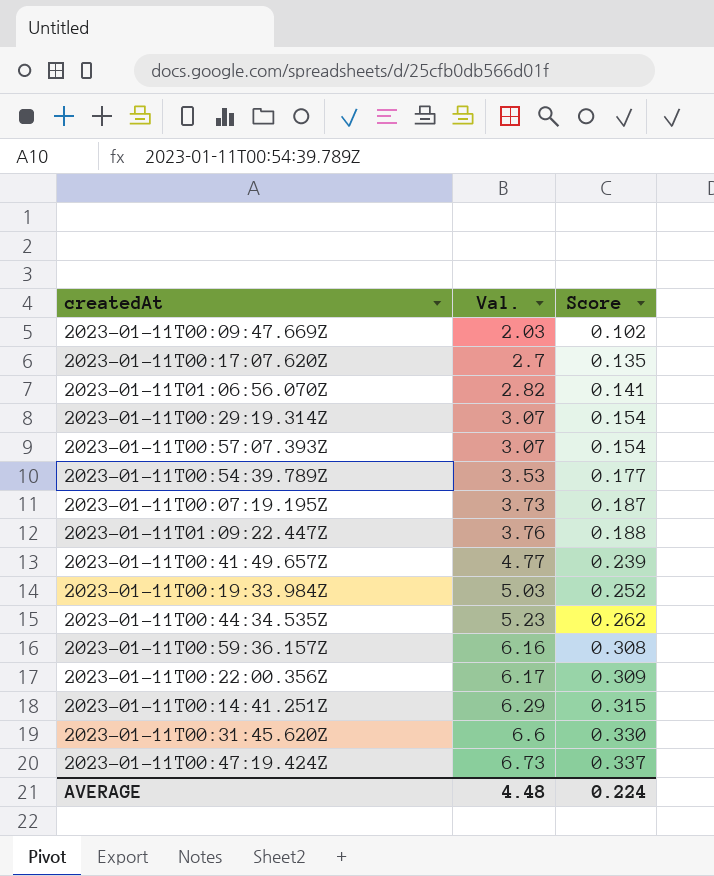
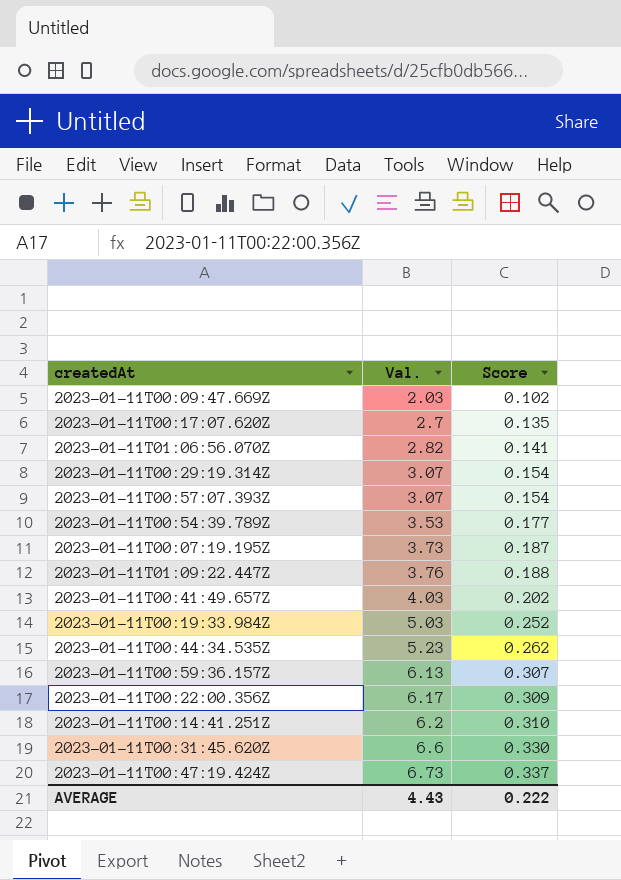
2023-01-11T00:41:49.657Z | Val.: 4.77 -> 4.03
2023-01-11T00:41:49.657Z | Score: 0.239 -> 0.202
2023-01-11T00:59:36.157Z | Val.: 6.16 -> 6.13
2023-01-11T00:59:36.157Z | Score: 0.308 -> 0.307
2023-01-11T00:14:41.251Z | Val.: 6.29 -> 6.2
2023-01-11T00:14:41.251Z | Score: 0.315 -> 0.310
AVERAGE | Val.: 4.48 -> 4.43
AVERAGE | Score: 0.224 -> 0.222

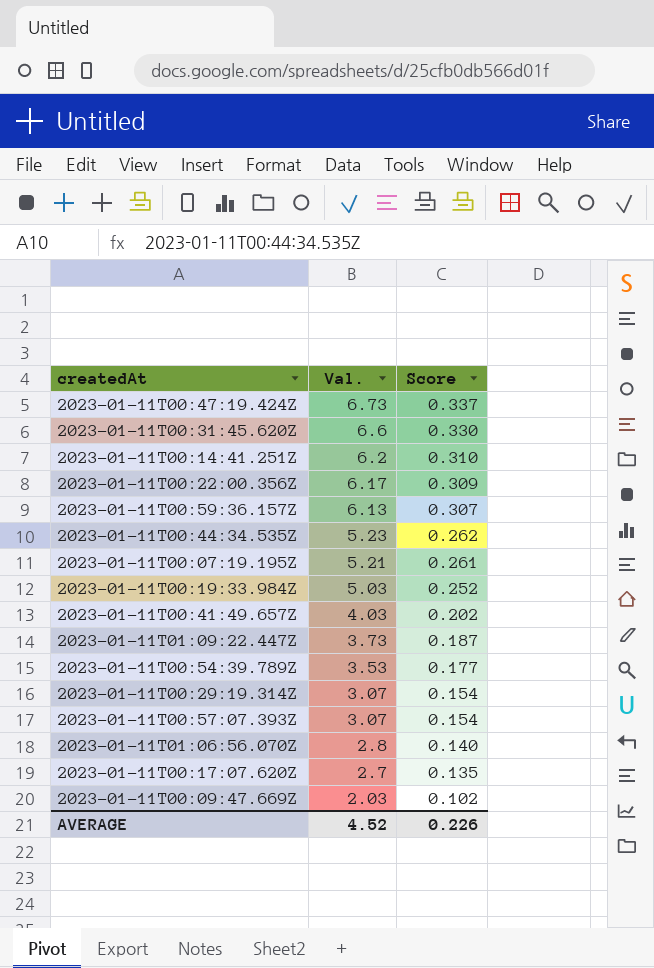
row order: Val. ascending -> Val. descending
2023-01-11T00:07:19.195Z | Val.: 3.73 -> 5.21
2023-01-11T00:07:19.195Z | Score: 0.187 -> 0.261
2023-01-11T01:09:22.447Z | Val.: 3.76 -> 3.73
2023-01-11T01:09:22.447Z | Score: 0.188 -> 0.187
2023-01-11T01:06:56.070Z | Val.: 2.82 -> 2.8
2023-01-11T01:06:56.070Z | Score: 0.141 -> 0.140
AVERAGE | Val.: 4.43 -> 4.52
AVERAGE | Score: 0.222 -> 0.226

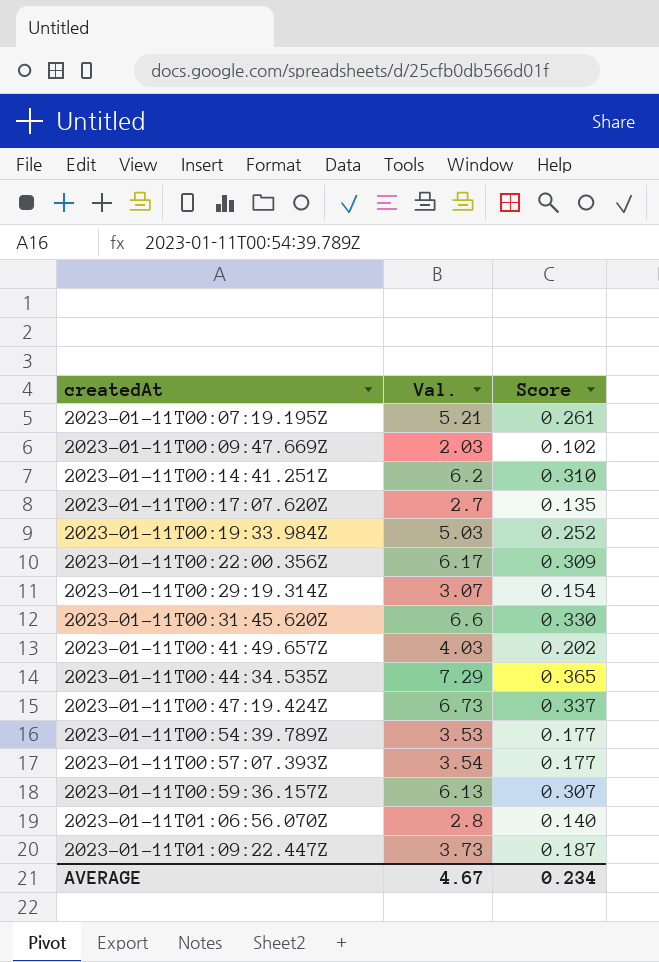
row order: Val. descending -> createdAt ascending
2023-01-11T00:44:34.535Z | Val.: 5.23 -> 7.29
2023-01-11T00:44:34.535Z | Score: 0.262 -> 0.365
2023-01-11T00:57:07.393Z | Val.: 3.07 -> 3.54
2023-01-11T00:57:07.393Z | Score: 0.154 -> 0.177
AVERAGE | Val.: 4.52 -> 4.67
AVERAGE | Score: 0.226 -> 0.234

